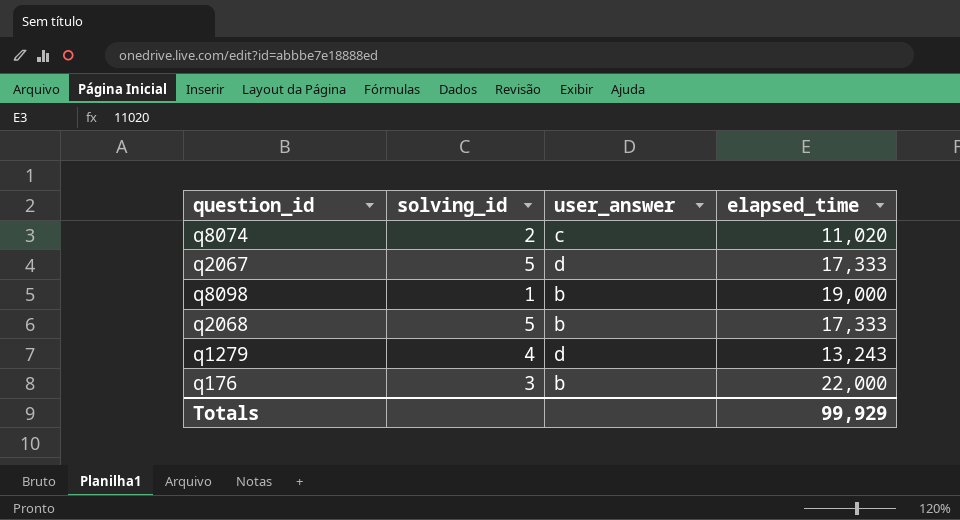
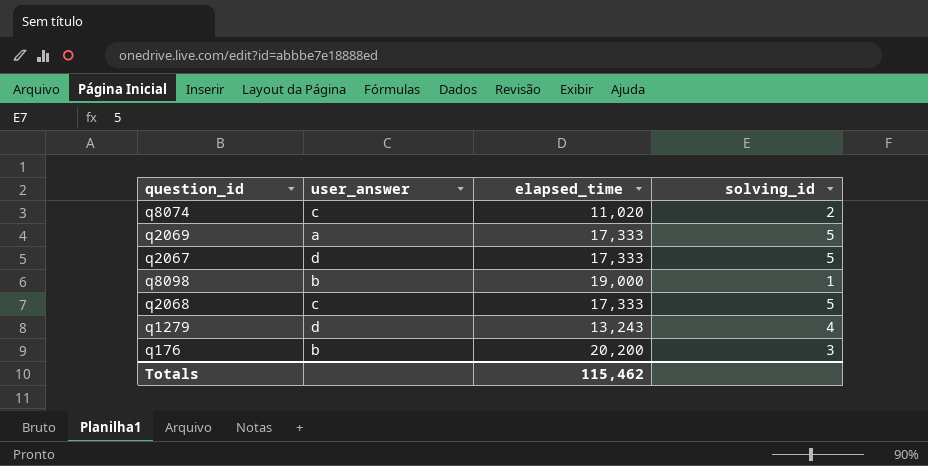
column solving_id | position: 2 -> 4
row q2069: none -> a | 17,333 | 5
q2068 | user_answer: b -> c
q176 | elapsed_time: 22,000 -> 20,200
Totals | elapsed_time: 99,929 -> 115,462

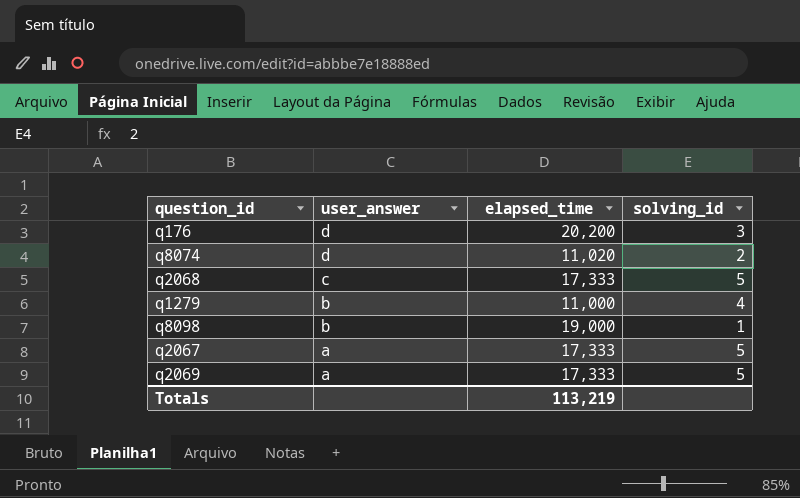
row order: none -> user_answer descending
q176 | user_answer: b -> d
q8074 | user_answer: c -> d
q1279 | user_answer: d -> b
q1279 | elapsed_time: 13,243 -> 11,000
q2067 | user_answer: d -> a
Totals | elapsed_time: 115,462 -> 113,219

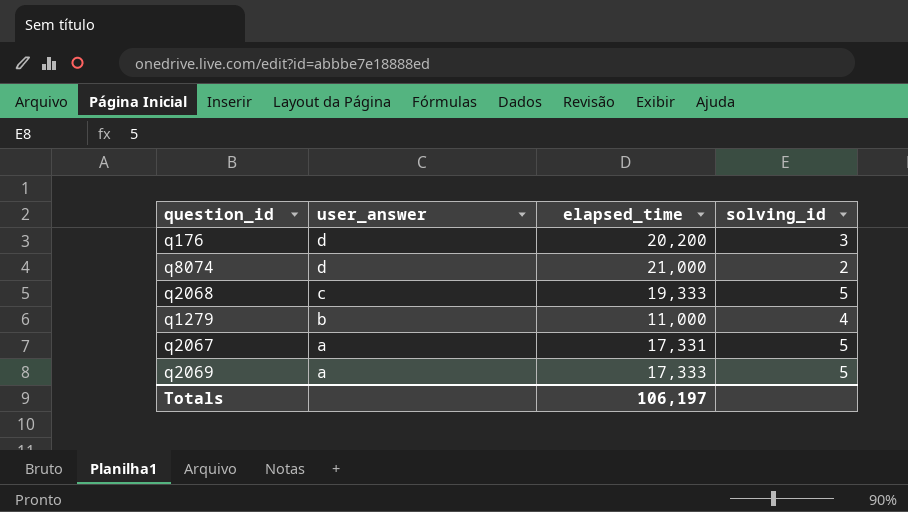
row q8098: b | 19,000 | 1 -> none
q8074 | elapsed_time: 11,020 -> 21,000
q2068 | elapsed_time: 17,333 -> 19,333
q2067 | elapsed_time: 17,333 -> 17,331
Totals | elapsed_time: 113,219 -> 106,197

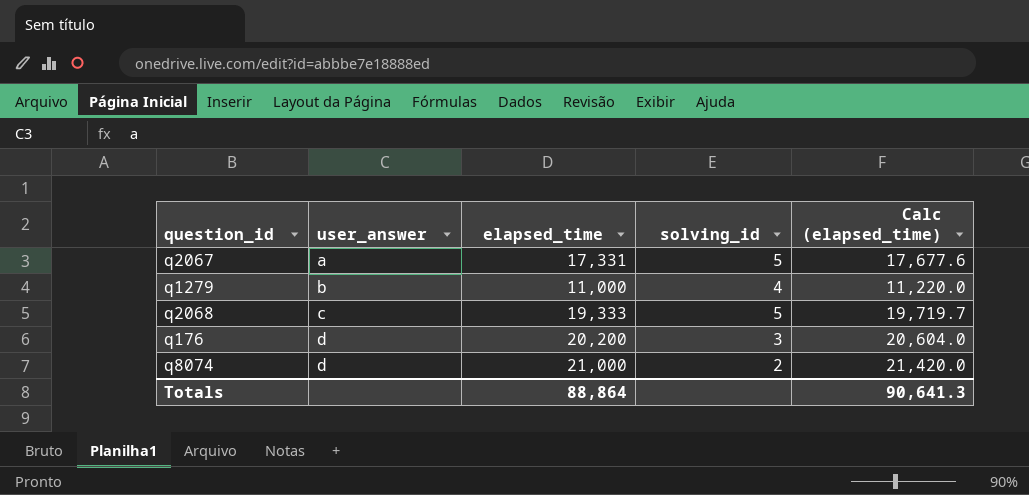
row order: user_answer descending -> user_answer ascending
column Calc (elapsed_time) | formula: none -> [elapsed_time] * 1.02
row q2069: a | 17,333 | 5 -> none
Totals | elapsed_time: 106,197 -> 88,864

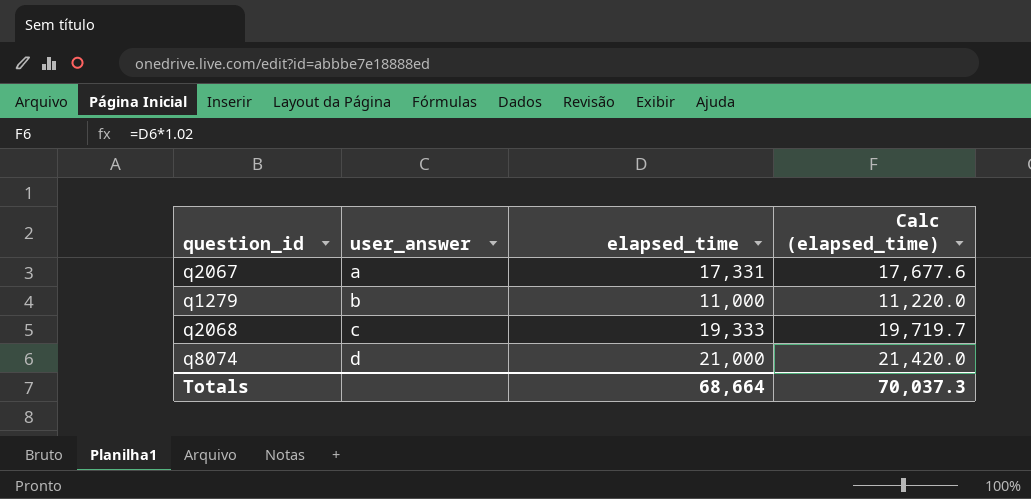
column solving_id | position: 4 -> none
row q176: d | 20,200 | 3 | 20,604.0 -> none
Totals | elapsed_time: 88,864 -> 68,664
Totals | Calc (elapsed_time): 90,641.3 -> 70,037.3

